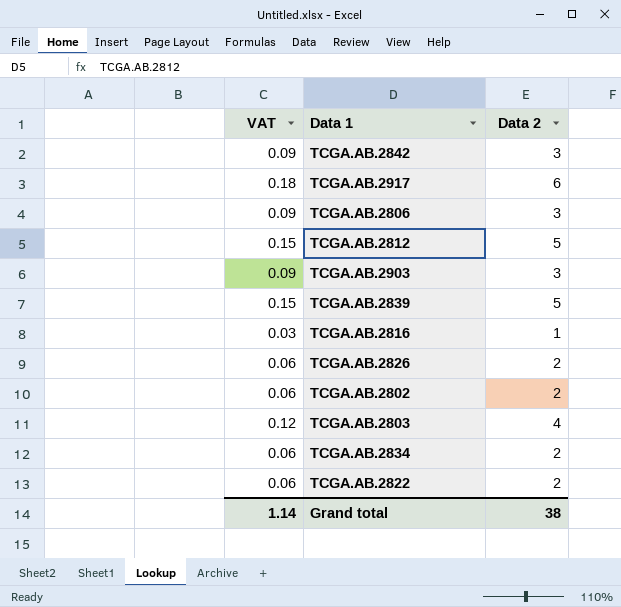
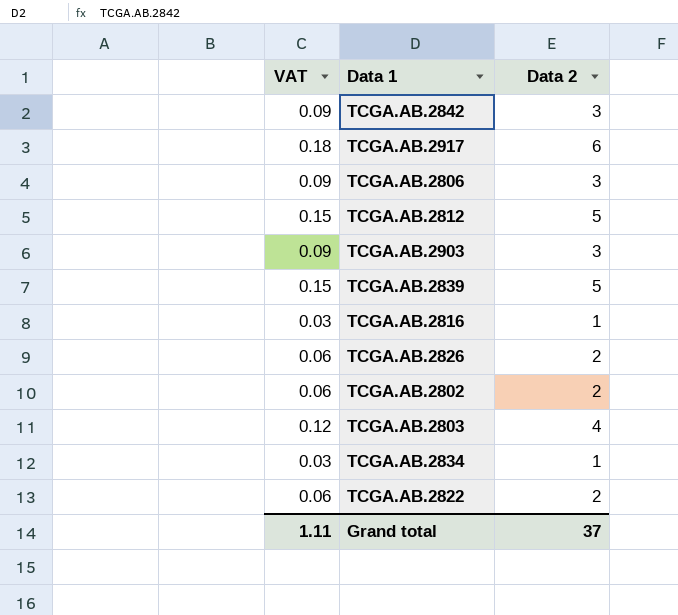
TCGA.AB.2834 | VAT: 0.06 -> 0.03
TCGA.AB.2834 | Data 2: 2 -> 1
Grand total | VAT: 1.14 -> 1.11
Grand total | Data 2: 38 -> 37

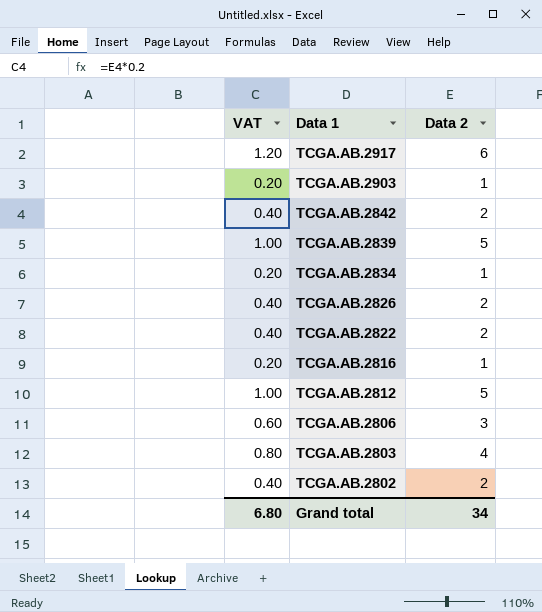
row order: none -> Data 1 descending
column VAT | formula: [Data 2] * 0.03 -> [Data 2] * 0.2
TCGA.AB.2903 | Data 2: 3 -> 1
TCGA.AB.2842 | Data 2: 3 -> 2
Grand total | VAT: 1.11 -> 6.80
Grand total | Data 2: 37 -> 34

